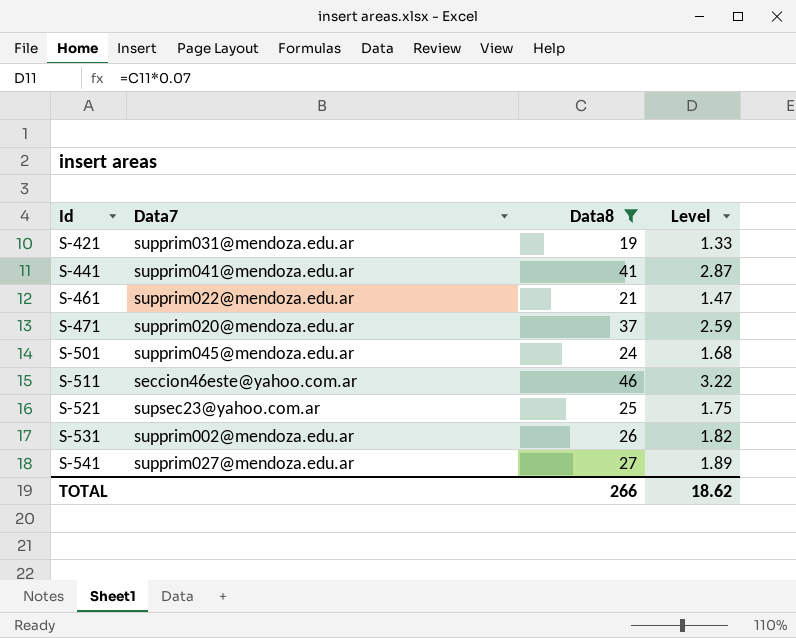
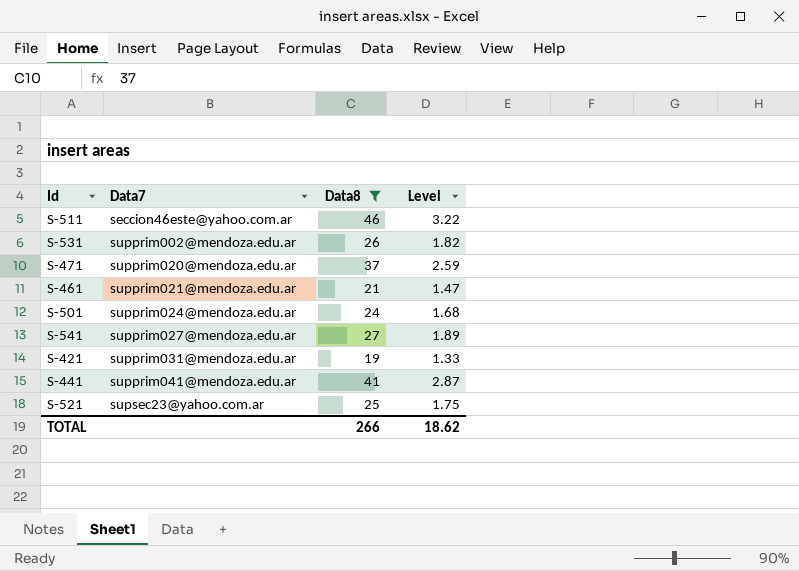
row order: Id ascending -> Data7 ascending
S-461 | Data7: supprim022@mendoza.edu.ar -> supprim021@mendoza.edu.ar
S-501 | Data7: supprim045@mendoza.edu.ar -> supprim024@mendoza.edu.ar

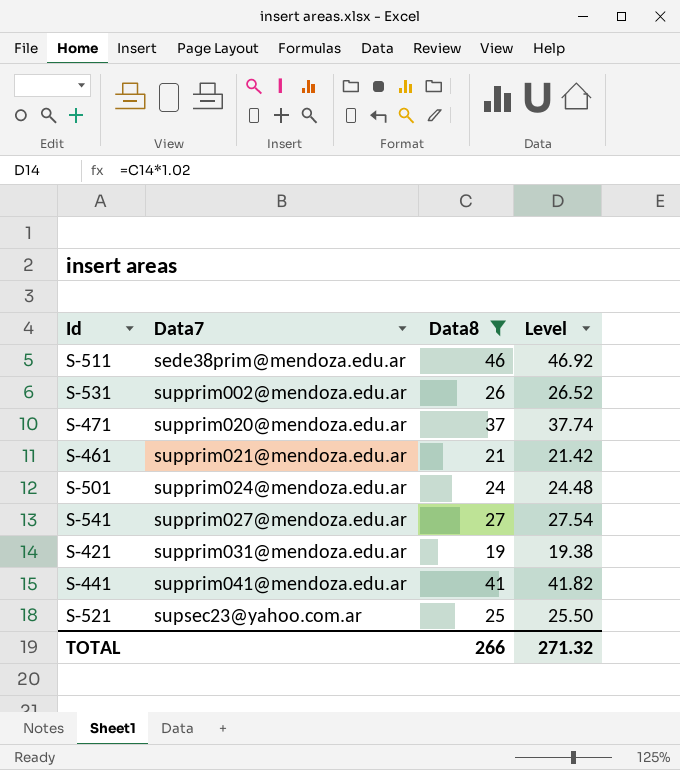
column Level | formula: [Data8] * 0.07 -> [Data8] * 1.02
S-511 | Data7: seccion46este@yahoo.com.ar -> sede38prim@mendoza.edu.ar
TOTAL | Level: 18.62 -> 271.32

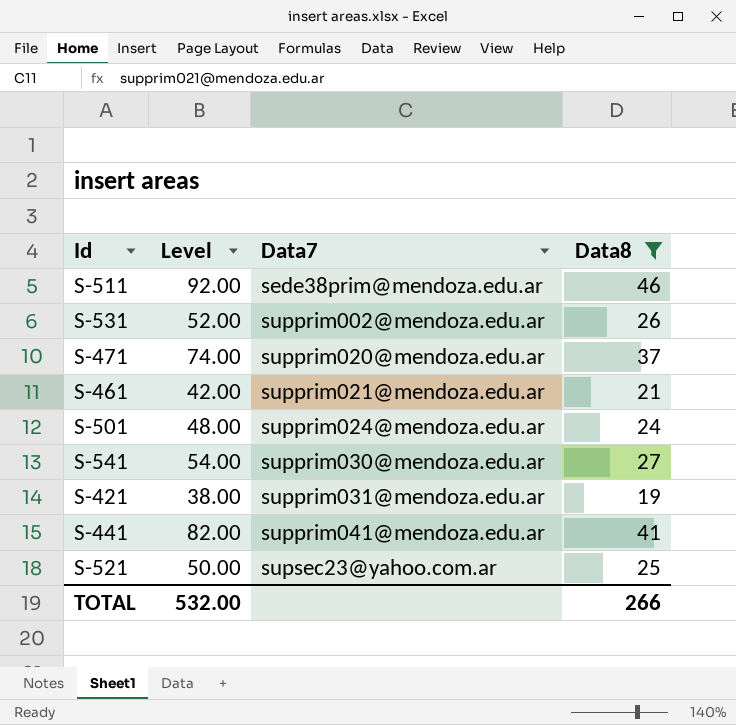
column Level | formula: [Data8] * 1.02 -> [Data8] * 2
column Level | position: 4 -> 2
S-541 | Data7: supprim027@mendoza.edu.ar -> supprim030@mendoza.edu.ar
TOTAL | Level: 271.32 -> 532.00

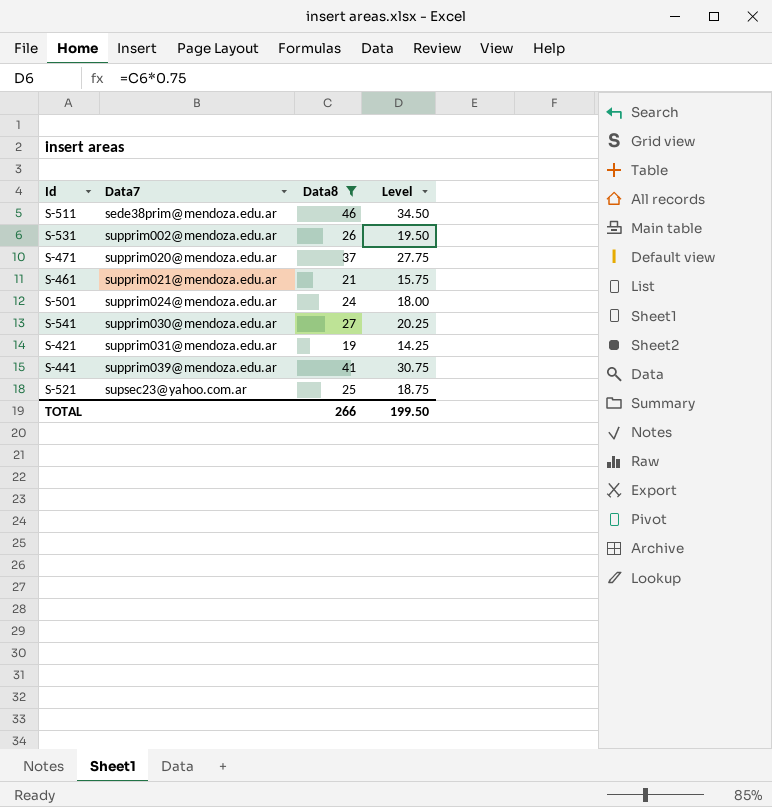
column Level | formula: [Data8] * 2 -> [Data8] * 0.75
column Level | position: 2 -> 4
S-441 | Data7: supprim041@mendoza.edu.ar -> supprim039@mendoza.edu.ar
TOTAL | Level: 532.00 -> 199.50

